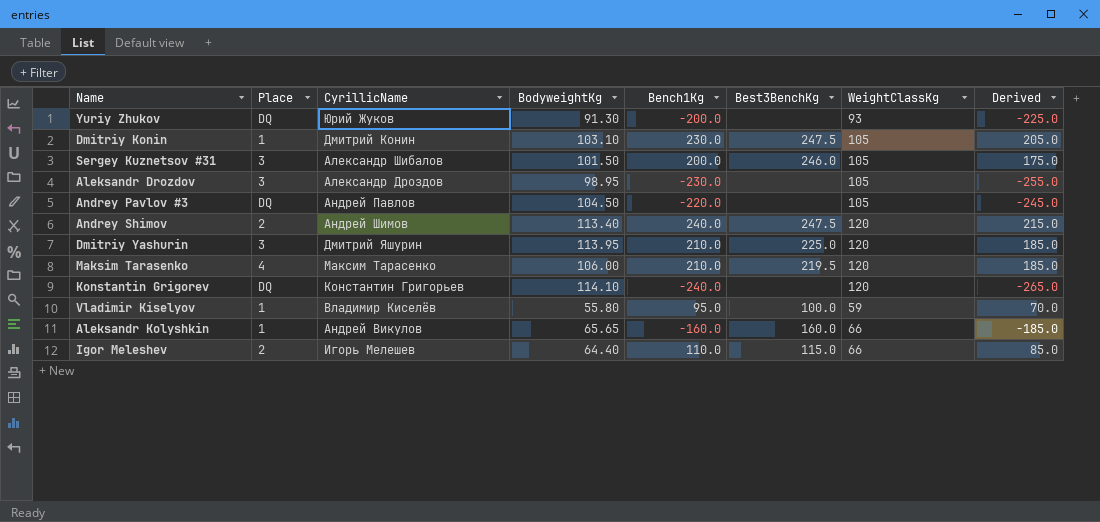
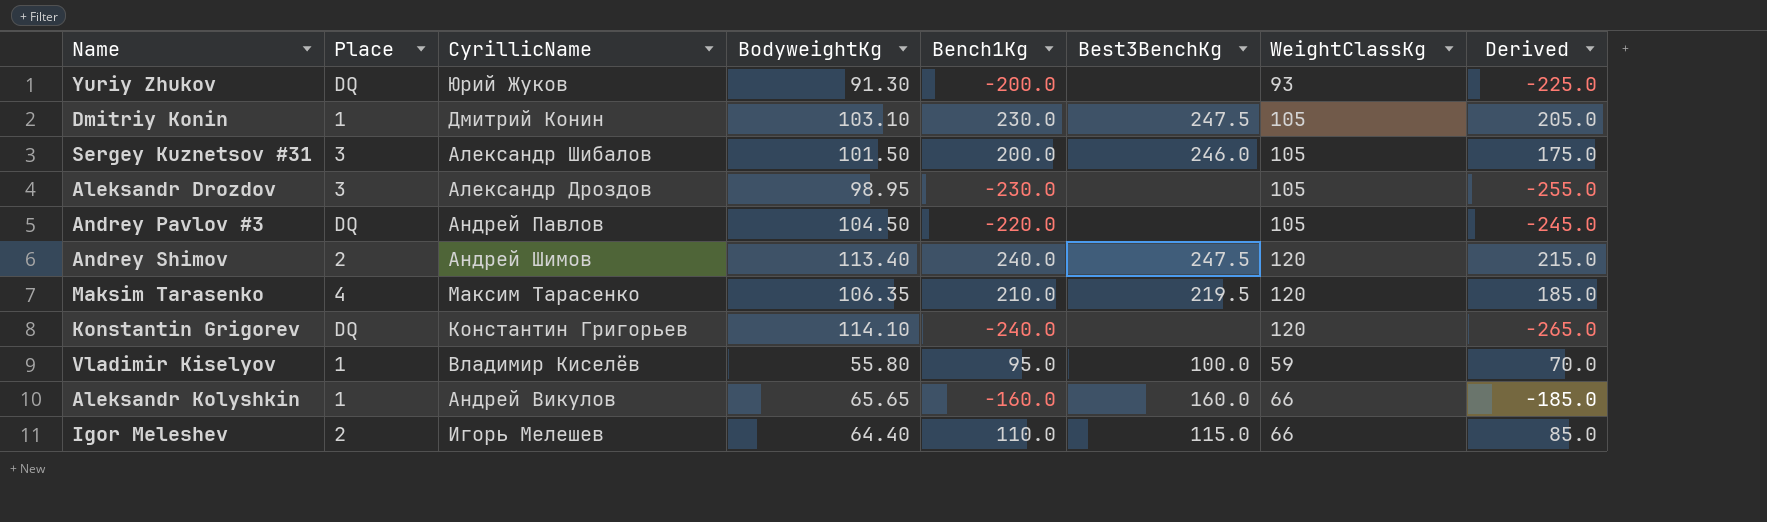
row Dmitriy Yashurin: 3 | Дмитрий Яшурин | 113.95 | 210.0 | 225.0 | 120 | 185.0 -> none
Maksim Tarasenko | BodyweightKg: 106.00 -> 106.35

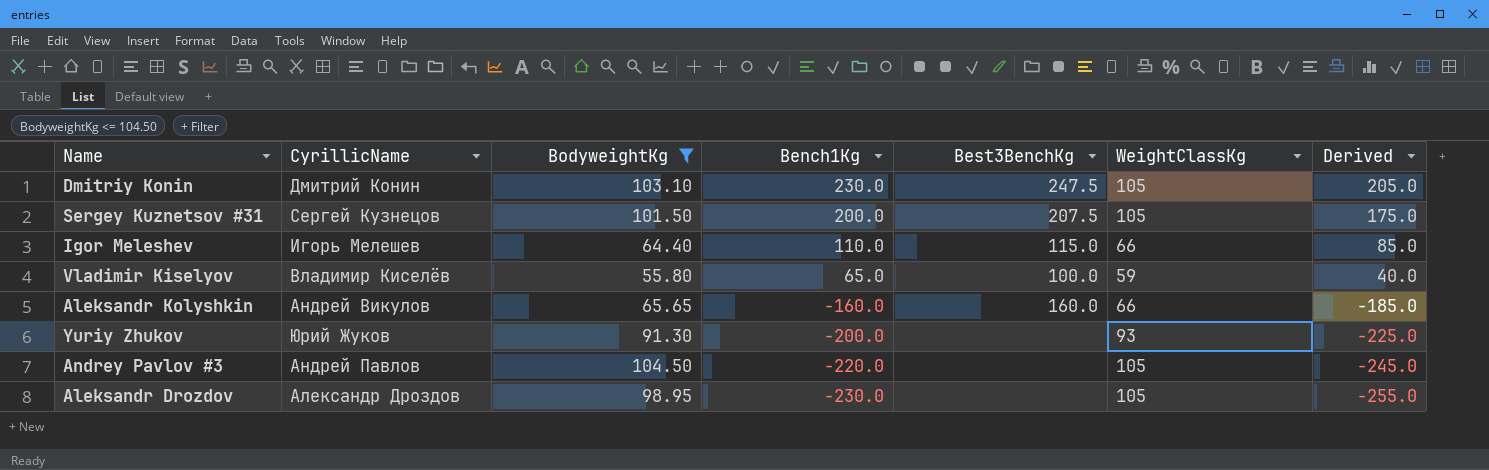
filter: none -> BodyweightKg <= 104.50
row order: none -> Bench1Kg descending
column Place | position: 2 -> none
Sergey Kuznetsov #31 | CyrillicName: Александр Шибалов -> Сергей Кузнецов
Sergey Kuznetsov #31 | Best3BenchKg: 246.0 -> 207.5
Vladimir Kiselyov | Bench1Kg: 95.0 -> 65.0
Vladimir Kiselyov | Derived: 70.0 -> 40.0

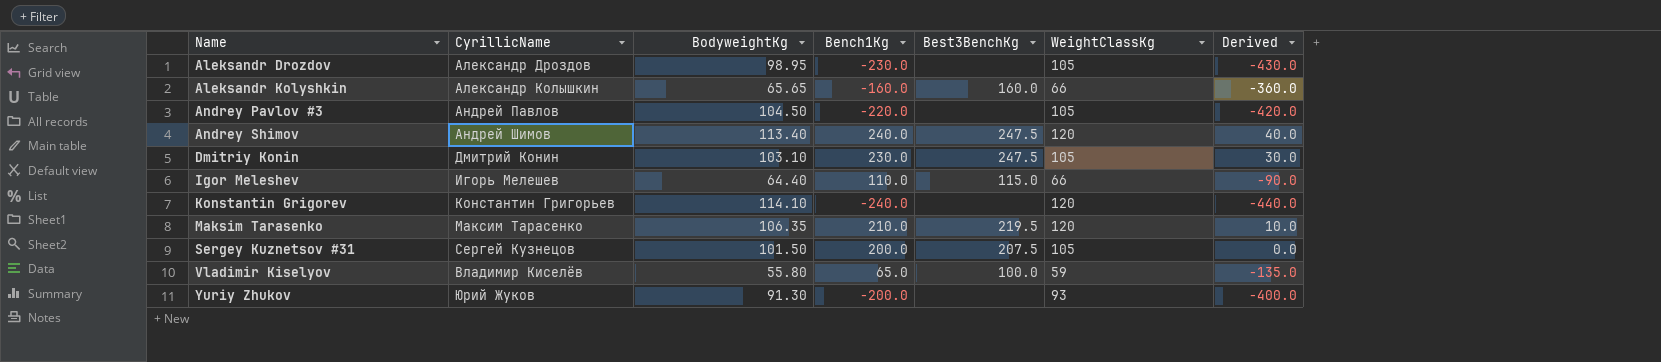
filter: BodyweightKg <= 104.50 -> none
row order: Bench1Kg descending -> Name ascending
column Derived | formula: [Bench1Kg] - 25 -> [Bench1Kg] - 200
Aleksandr Kolyshkin | CyrillicName: Андрей Викулов -> Александр Колышкин

